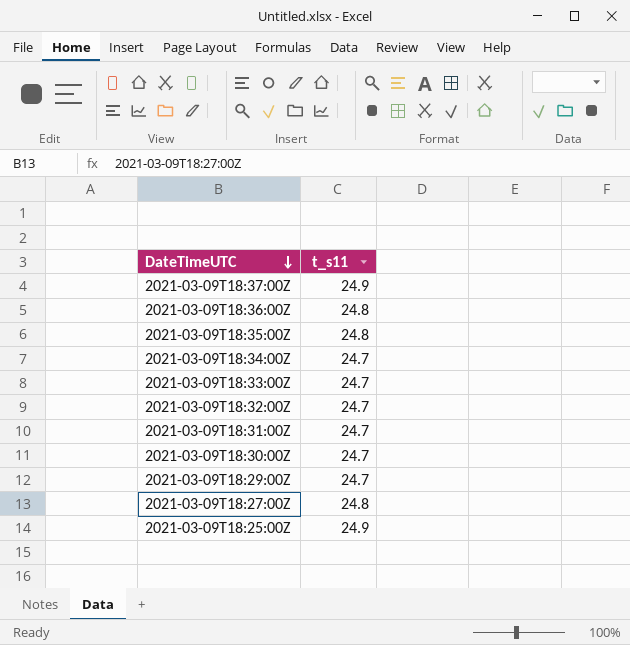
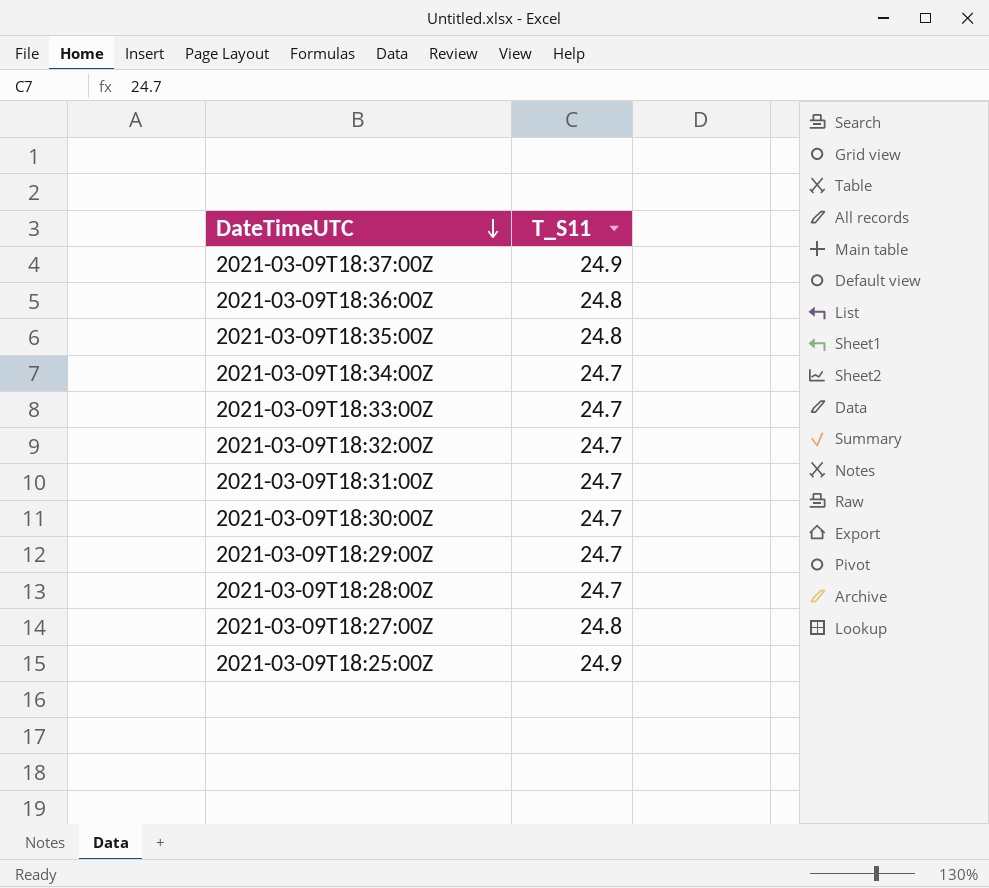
column name: t_s11 -> T_S11
row 2021-03-09T18:28:00Z: none -> 24.7

